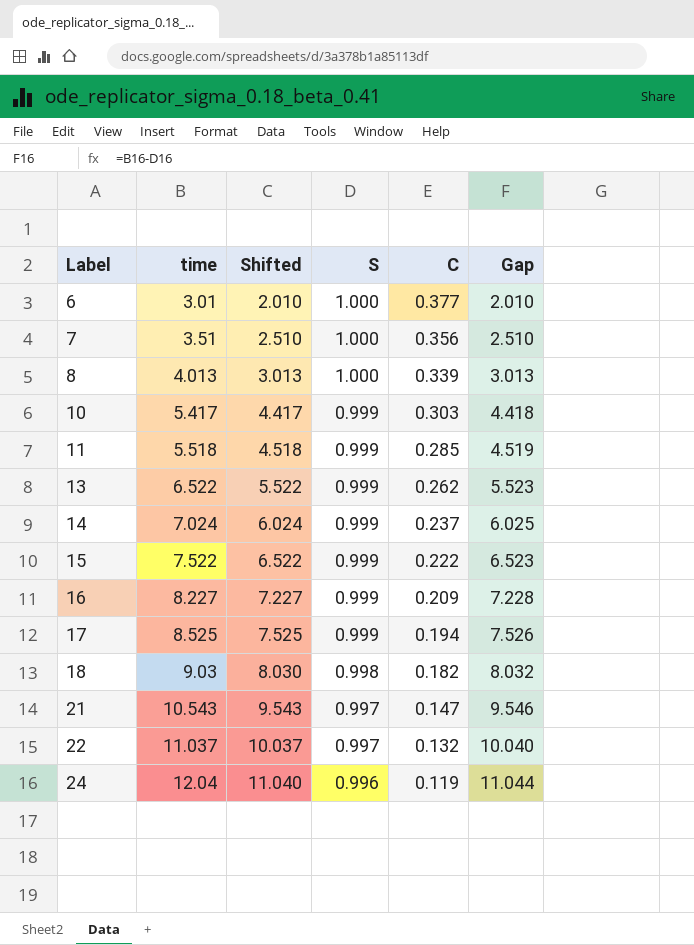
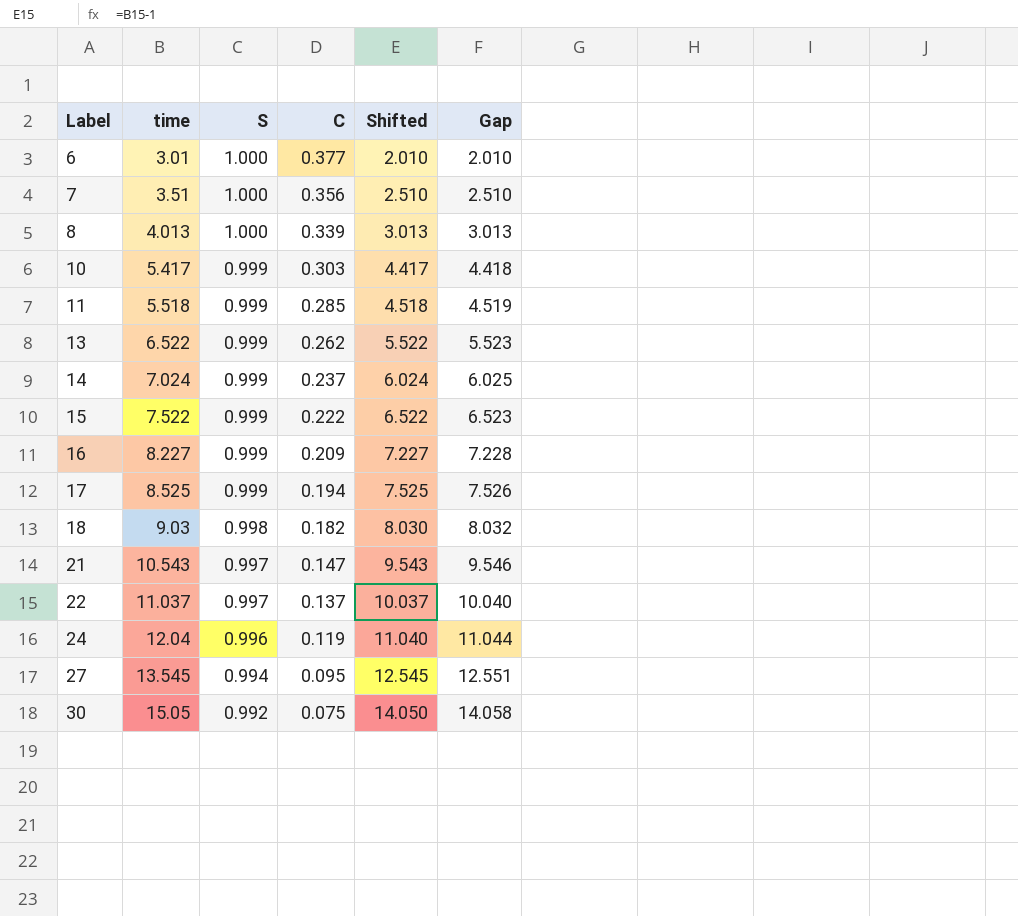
column Shifted | position: 3 -> 5
22 | C: 0.132 -> 0.137
row 27: none -> 13.545 | 0.994 | 0.095 | 12.545 | 12.551
row 30: none -> 15.05 | 0.992 | 0.075 | 14.050 | 14.058

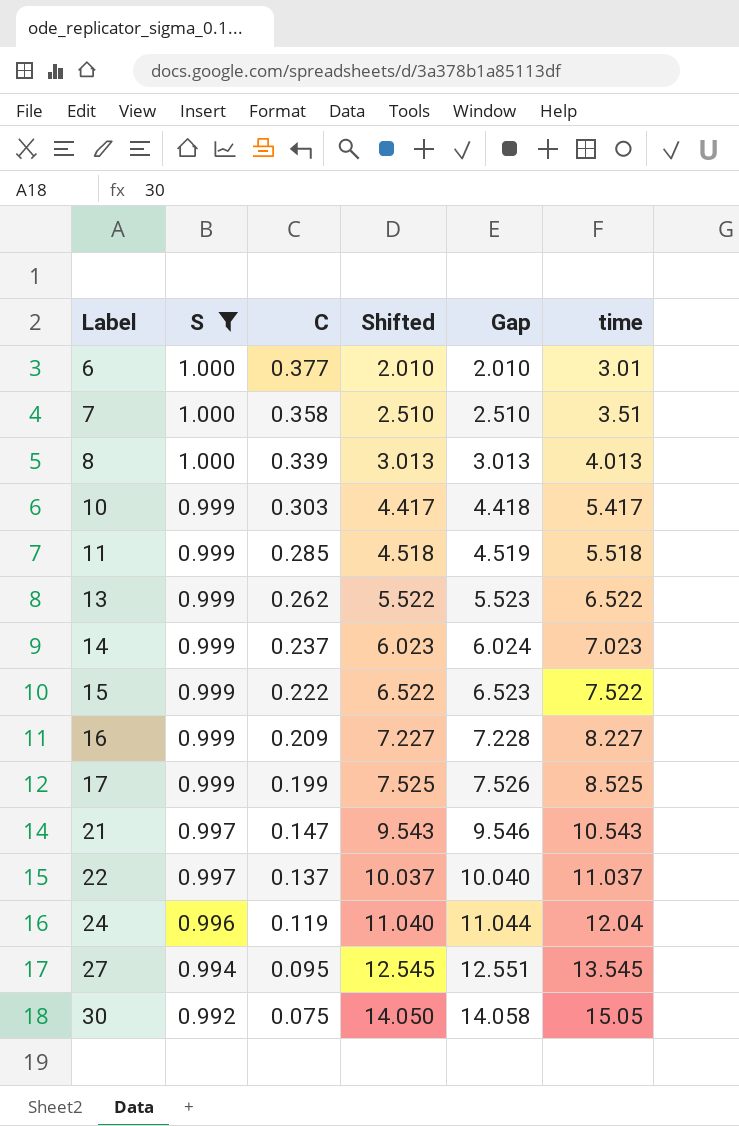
filter: none -> S != 0.998
column time | position: 2 -> 6
7 | C: 0.356 -> 0.358
14 | Shifted: 6.024 -> 6.023
14 | Gap: 6.025 -> 6.024
14 | time: 7.024 -> 7.023
17 | C: 0.194 -> 0.199

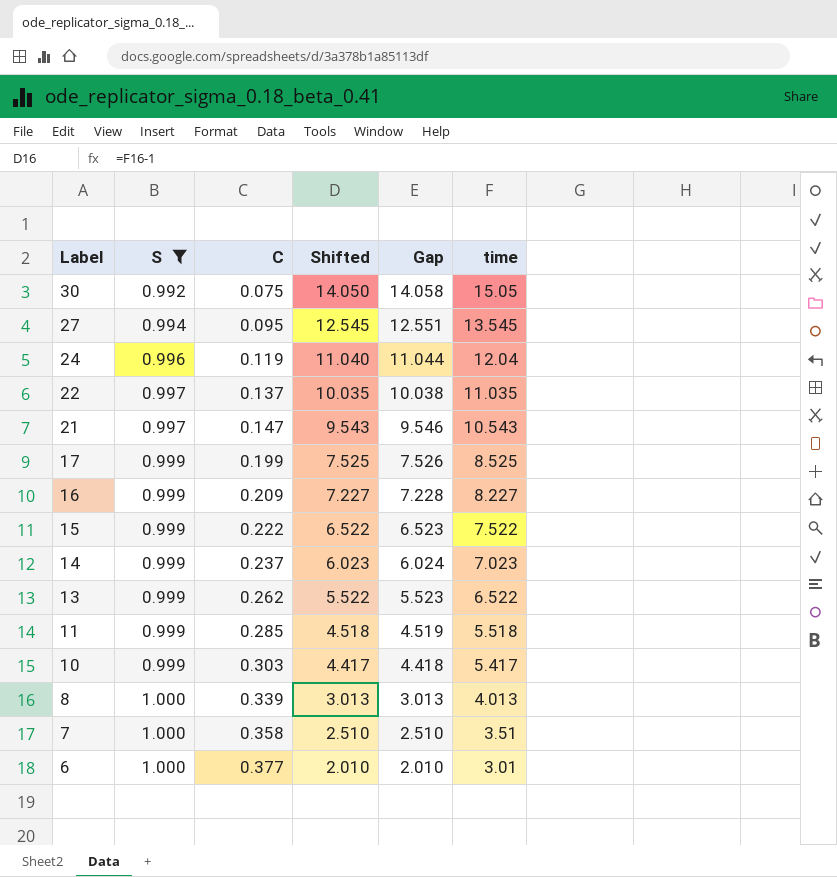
row order: Label ascending -> Label descending
22 | Shifted: 10.037 -> 10.035
22 | Gap: 10.040 -> 10.038
22 | time: 11.037 -> 11.035

